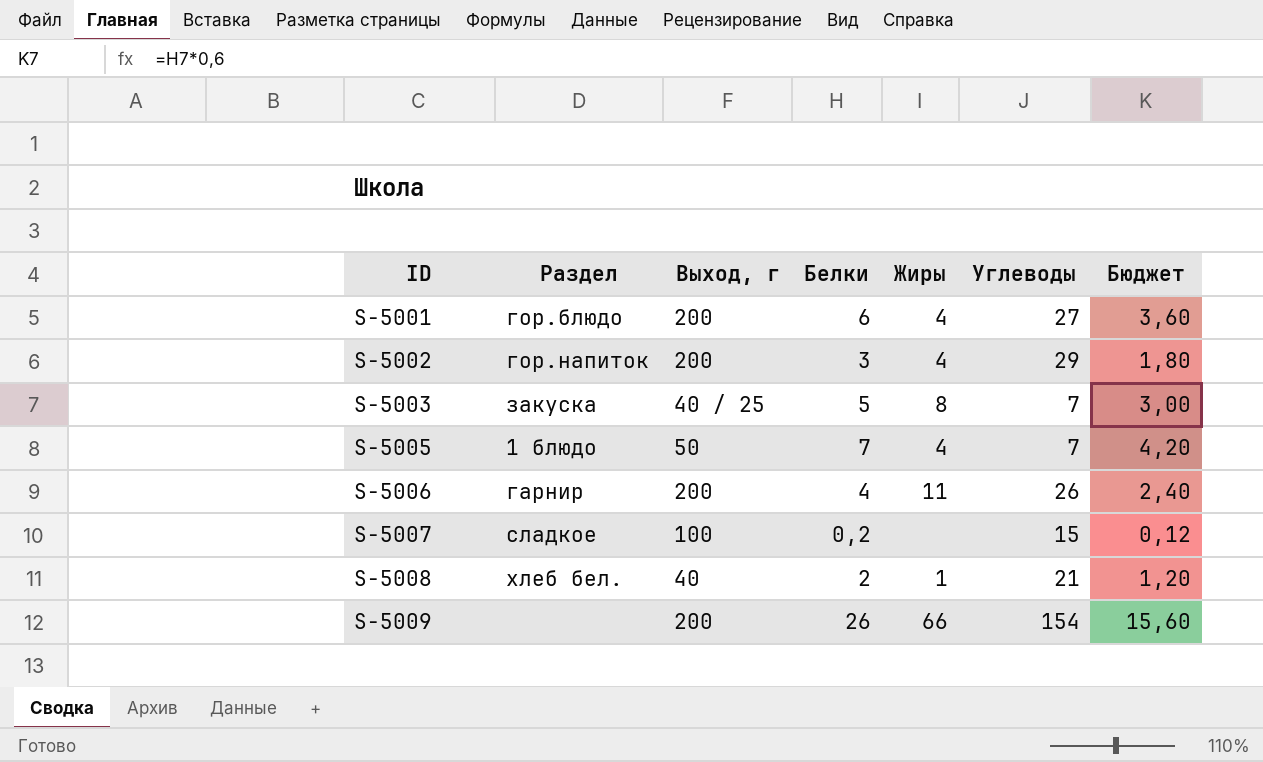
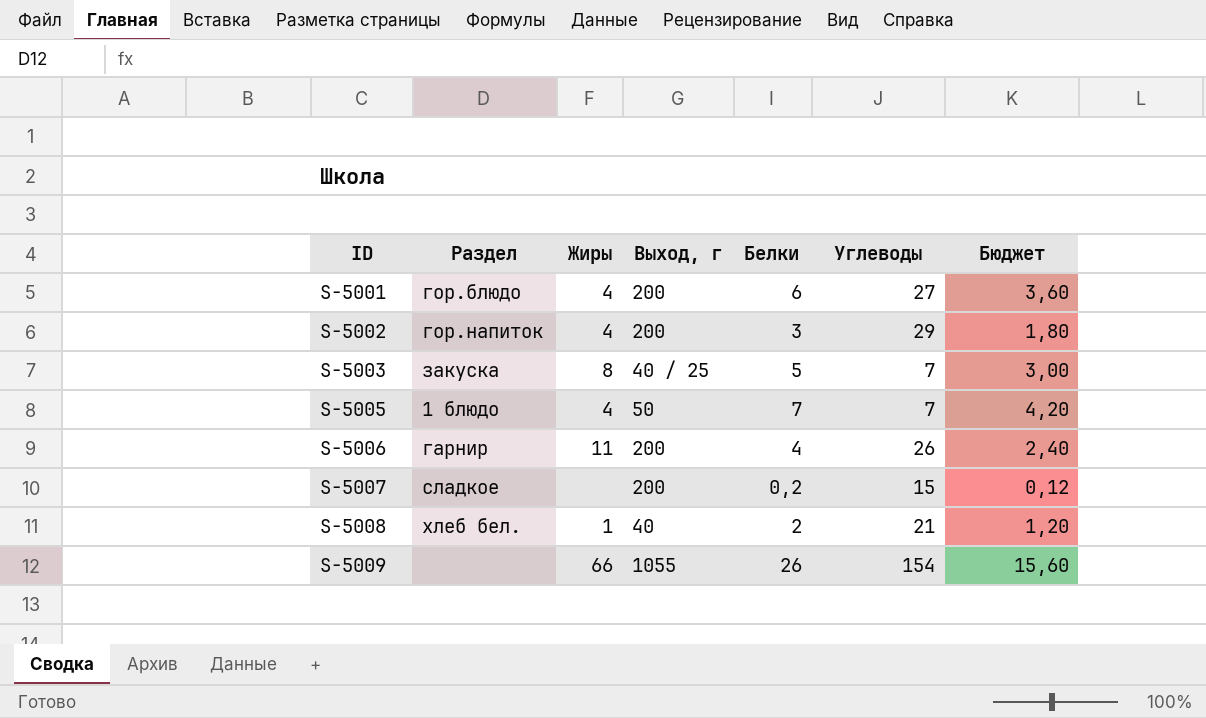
column Жиры | position: 5 -> 3
S-5007 | Выход, г: 100 -> 200
S-5009 | Выход, г: 200 -> 1055

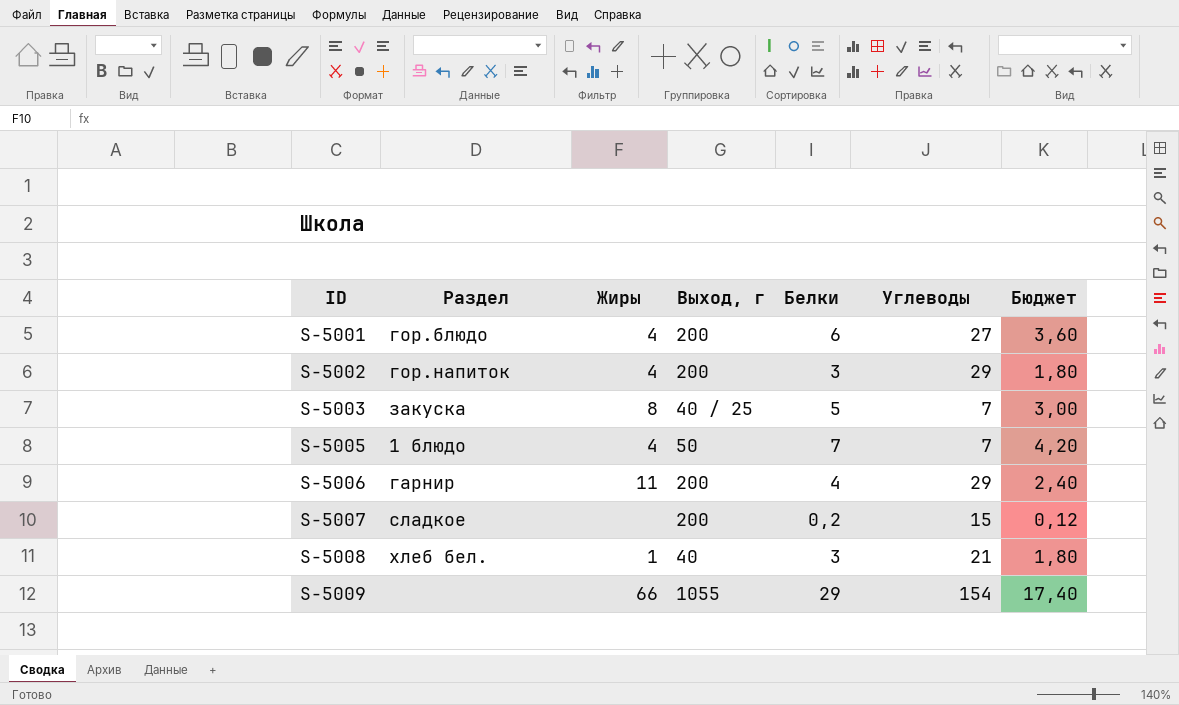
S-5006 | Углеводы: 26 -> 29
S-5008 | Белки: 2 -> 3
S-5008 | Бюджет: 1,20 -> 1,80
S-5009 | Белки: 26 -> 29
S-5009 | Бюджет: 15,60 -> 17,40

